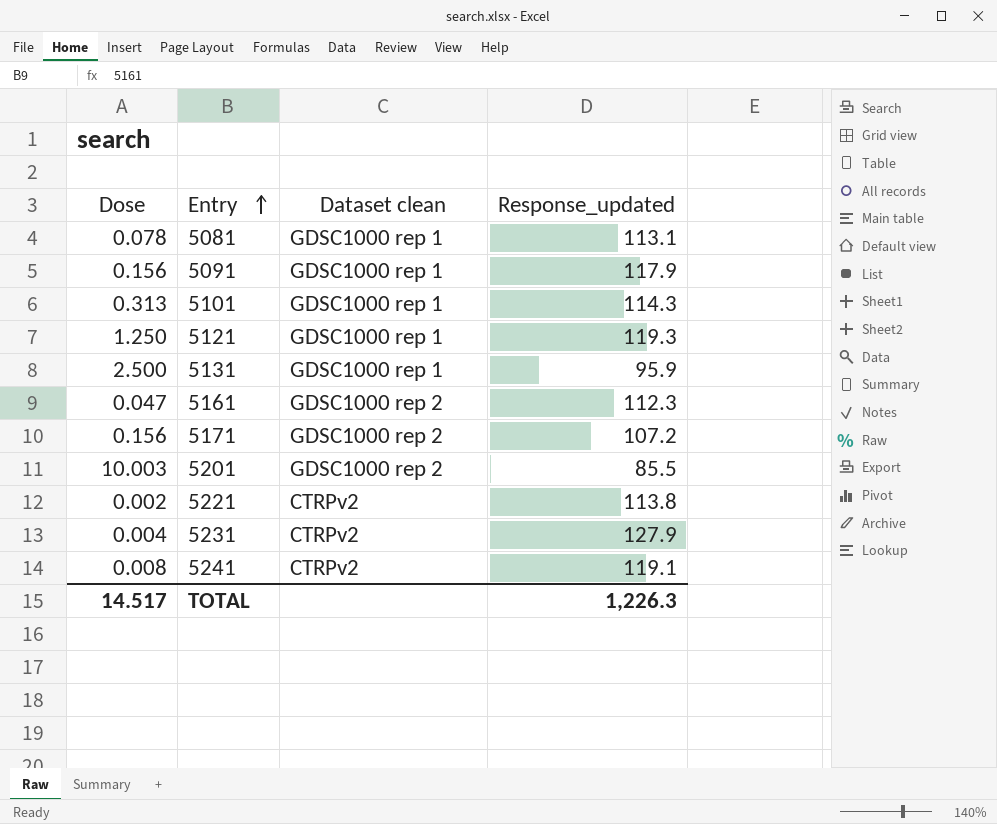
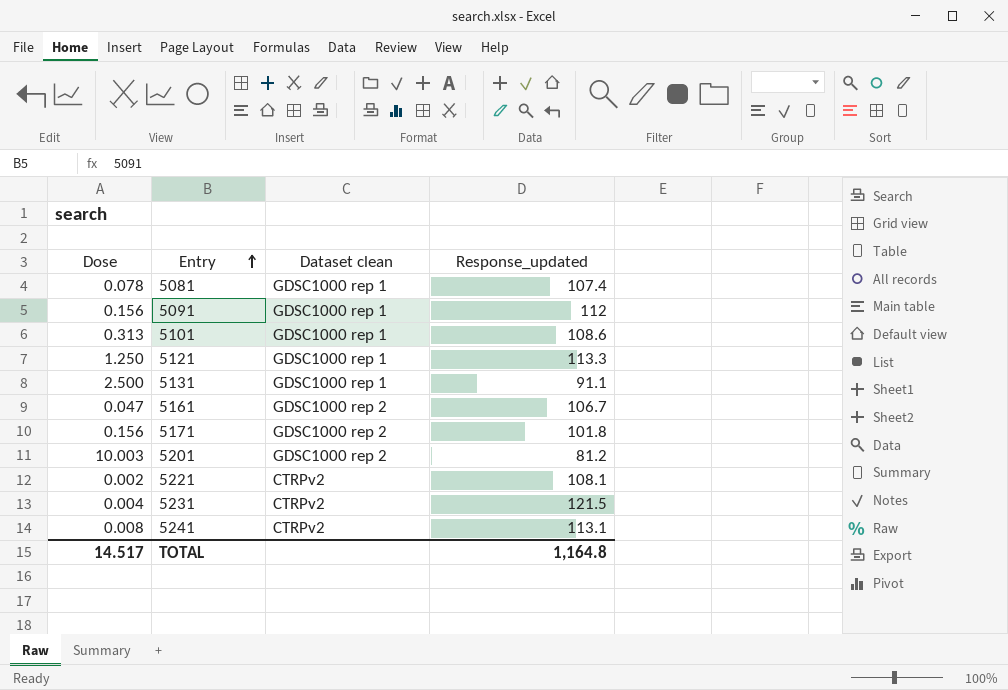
5081 | Response_updated: 113.1 -> 107.4
5091 | Response_updated: 117.9 -> 112
5101 | Response_updated: 114.3 -> 108.6
5121 | Response_updated: 119.3 -> 113.3
5131 | Response_updated: 95.9 -> 91.1
5161 | Response_updated: 112.3 -> 106.7
5171 | Response_updated: 107.2 -> 101.8
5201 | Response_updated: 85.5 -> 81.2
5221 | Response_updated: 113.8 -> 108.1
5231 | Response_updated: 127.9 -> 121.5
5241 | Response_updated: 119.1 -> 113.1
TOTAL | Response_updated: 1,226.3 -> 1,164.8

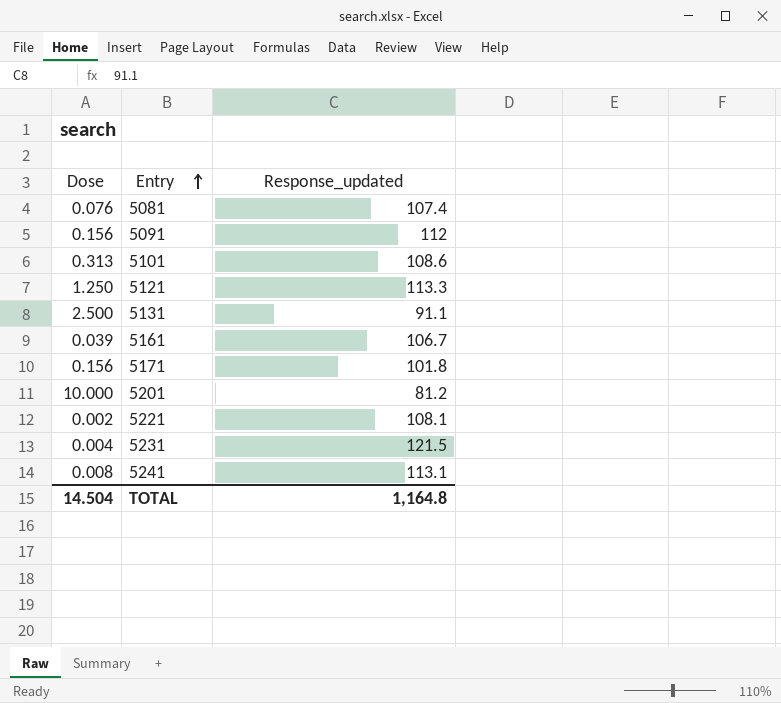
column Dataset clean | position: 3 -> none
5081 | Dose: 0.078 -> 0.076
5161 | Dose: 0.047 -> 0.039
5201 | Dose: 10.003 -> 10.000
TOTAL | Dose: 14.517 -> 14.504

